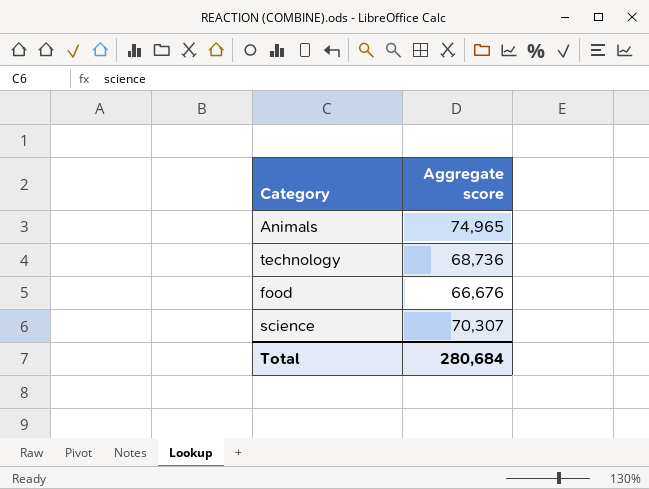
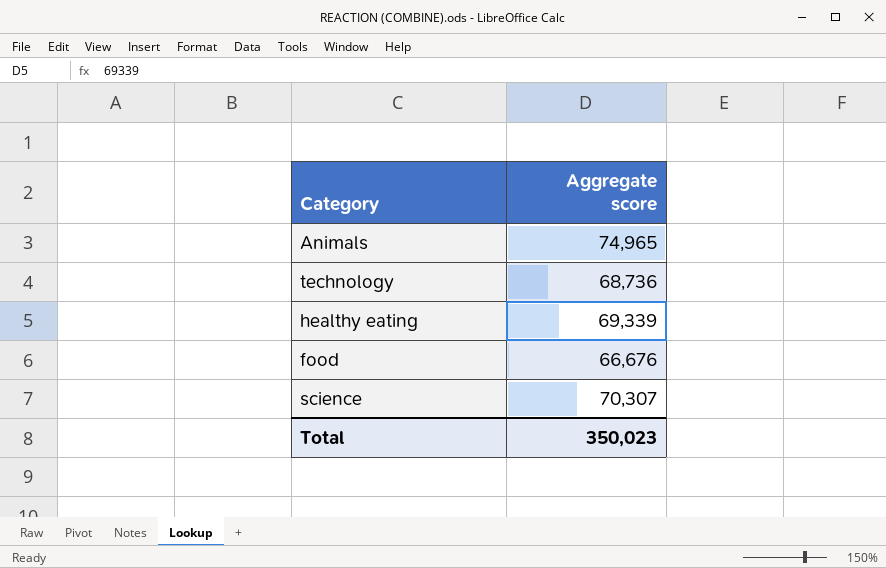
row healthy eating: none -> 69,339
Total | Aggregate score: 280,684 -> 350,023

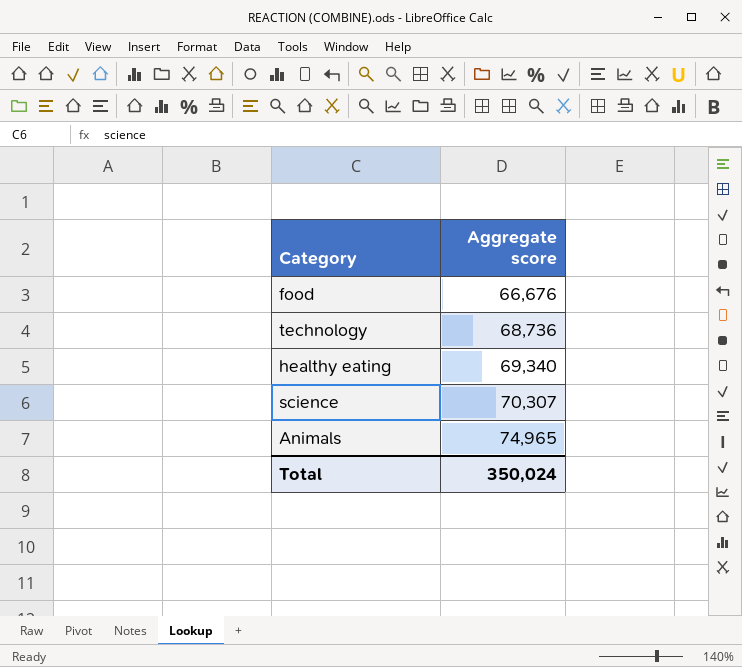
row order: none -> Aggregate score ascending
healthy eating | Aggregate score: 69,339 -> 69,340
Total | Aggregate score: 350,023 -> 350,024

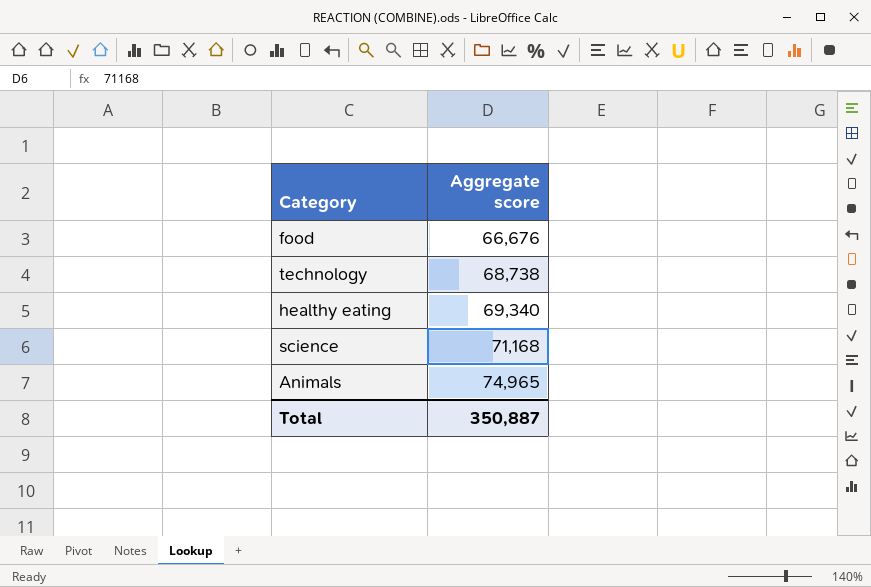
technology | Aggregate score: 68,736 -> 68,738
science | Aggregate score: 70,307 -> 71,168
Total | Aggregate score: 350,024 -> 350,887

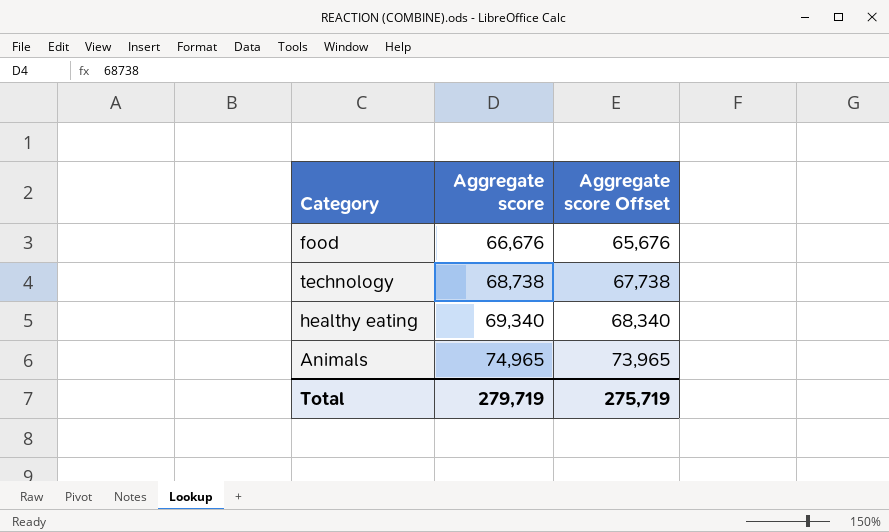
column Aggregate score Offset | formula: none -> [Aggregate score] - 1000
row science: 71,168 -> none
Total | Aggregate score: 350,887 -> 279,719

